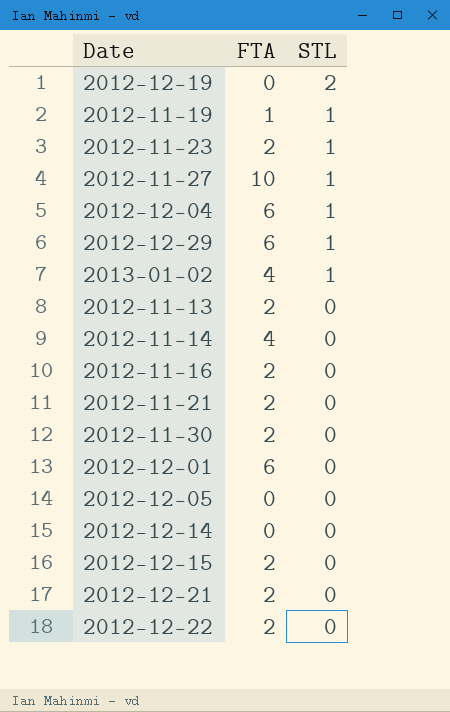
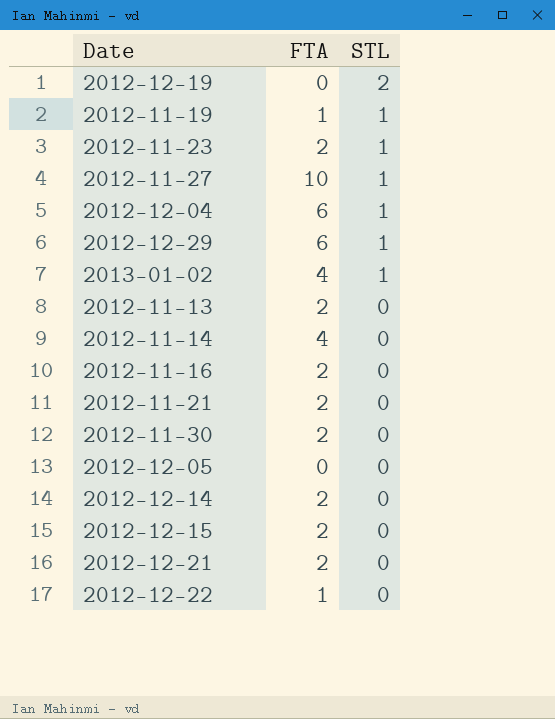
row 2012-12-01: 6 | 0 -> none
2012-12-14 | FTA: 0 -> 2
2012-12-22 | FTA: 2 -> 1

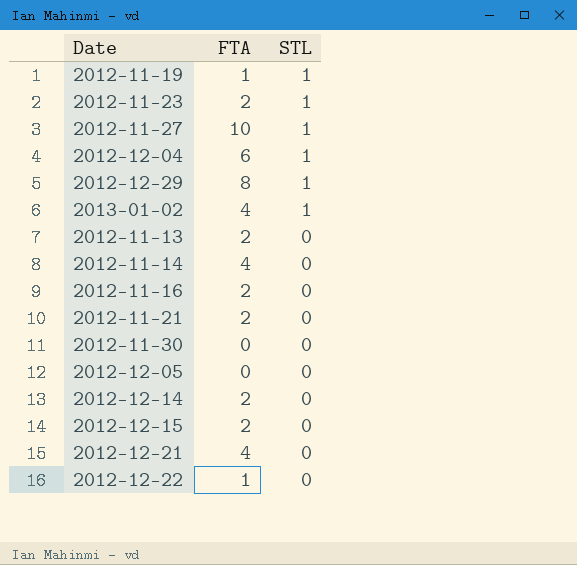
row 2012-12-19: 0 | 2 -> none
2012-12-29 | FTA: 6 -> 8
2012-11-30 | FTA: 2 -> 0
2012-12-21 | FTA: 2 -> 4

